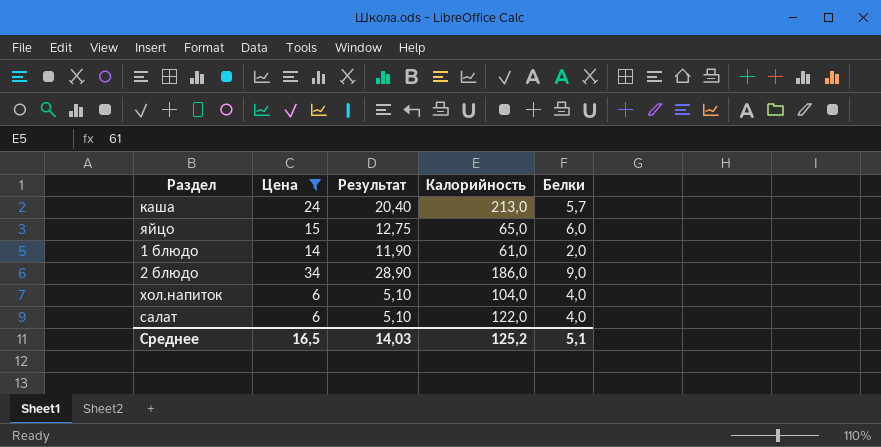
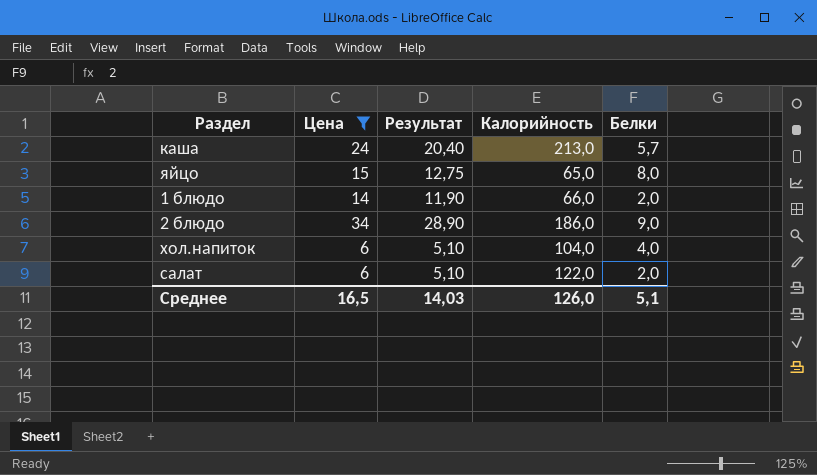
яйцо | Белки: 6,0 -> 8,0
1 блюдо | Калорийность: 61,0 -> 66,0
салат | Белки: 4,0 -> 2,0
Среднее | Калорийность: 125,2 -> 126,0

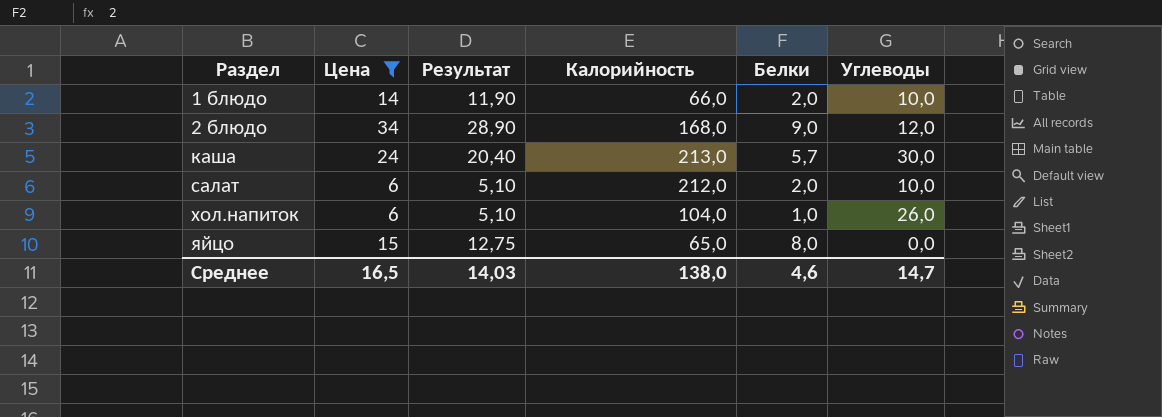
row order: none -> Раздел ascending
column Углеводы | position: none -> 6
2 блюдо | Калорийность: 186,0 -> 168,0
салат | Калорийность: 122,0 -> 212,0
хол.напиток | Белки: 4,0 -> 1,0
Среднее | Калорийность: 126,0 -> 138,0
Среднее | Белки: 5,1 -> 4,6

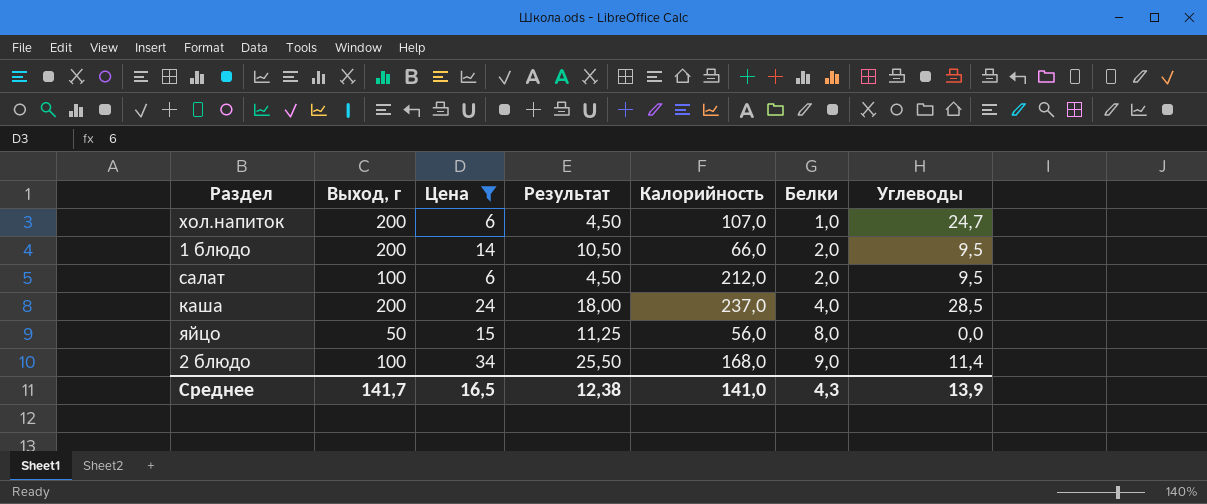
row order: Раздел ascending -> Белки ascending
column Выход, г | position: none -> 2
column Результат | formula: [Цена] * 0,85 -> [Цена] * 0,75
хол.напиток | Калорийность: 104,0 -> 107,0
хол.напиток | Углеводы: 26,0 -> 24,7
1 блюдо | Углеводы: 10,0 -> 9,5
салат | Углеводы: 10,0 -> 9,5
каша | Калорийность: 213,0 -> 237,0
каша | Белки: 5,7 -> 4,0
каша | Углеводы: 30,0 -> 28,5
яйцо | Калорийность: 65,0 -> 56,0
2 блюдо | Углеводы: 12,0 -> 11,4
Среднее | Результат: 14,03 -> 12,38
Среднее | Калорийность: 138,0 -> 141,0
Среднее | Белки: 4,6 -> 4,3
Среднее | Углеводы: 14,7 -> 13,9

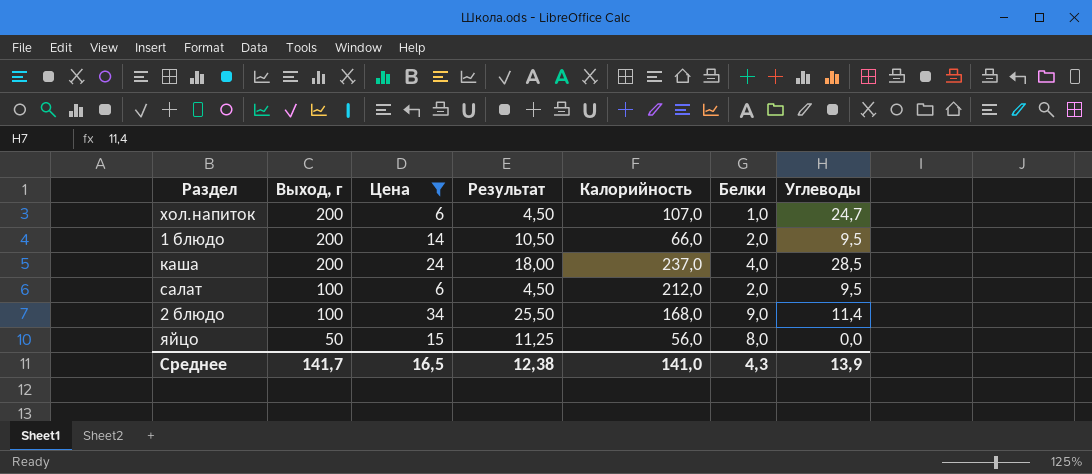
row order: Белки ascending -> Выход, г descending

